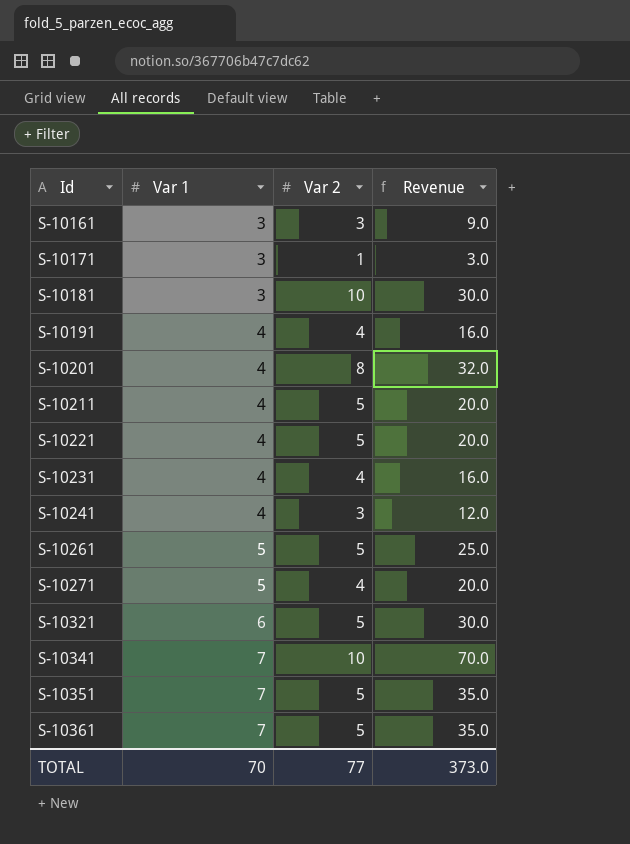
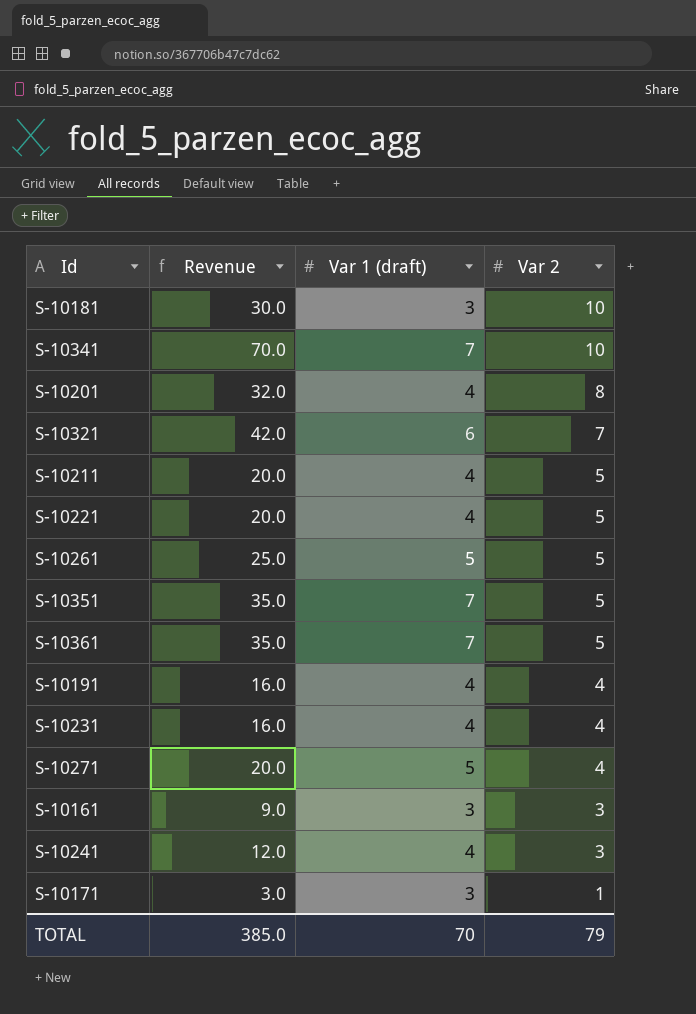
row order: Id ascending -> Var 2 descending
column Revenue | position: 4 -> 2
column name: Var 1 -> Var 1 (draft)
S-10321 | Revenue: 30.0 -> 42.0
S-10321 | Var 2: 5 -> 7
TOTAL | Revenue: 373.0 -> 385.0
TOTAL | Var 2: 77 -> 79

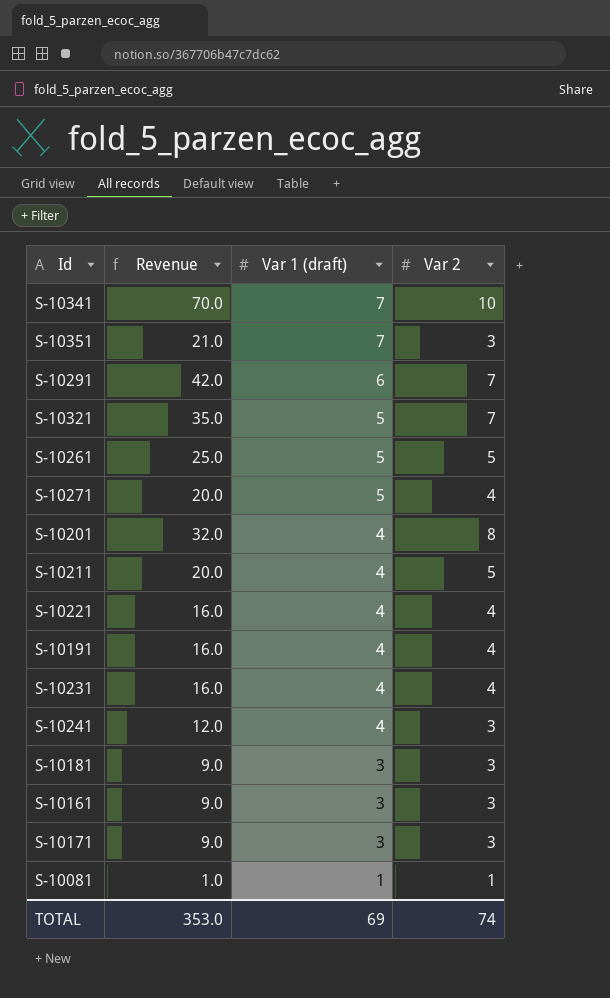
row order: Var 2 descending -> Var 1 (draft) descending
row S-10361: 35.0 | 7 | 5 -> none
S-10351 | Revenue: 35.0 -> 21.0
S-10351 | Var 2: 5 -> 3
row S-10291: none -> 42.0 | 6 | 7
S-10321 | Revenue: 42.0 -> 35.0
S-10321 | Var 1 (draft): 6 -> 5
S-10221 | Revenue: 20.0 -> 16.0
S-10221 | Var 2: 5 -> 4
S-10181 | Revenue: 30.0 -> 9.0
S-10181 | Var 2: 10 -> 3
S-10171 | Revenue: 3.0 -> 9.0
S-10171 | Var 2: 1 -> 3
row S-10081: none -> 1.0 | 1 | 1
TOTAL | Revenue: 385.0 -> 353.0
TOTAL | Var 1 (draft): 70 -> 69
TOTAL | Var 2: 79 -> 74

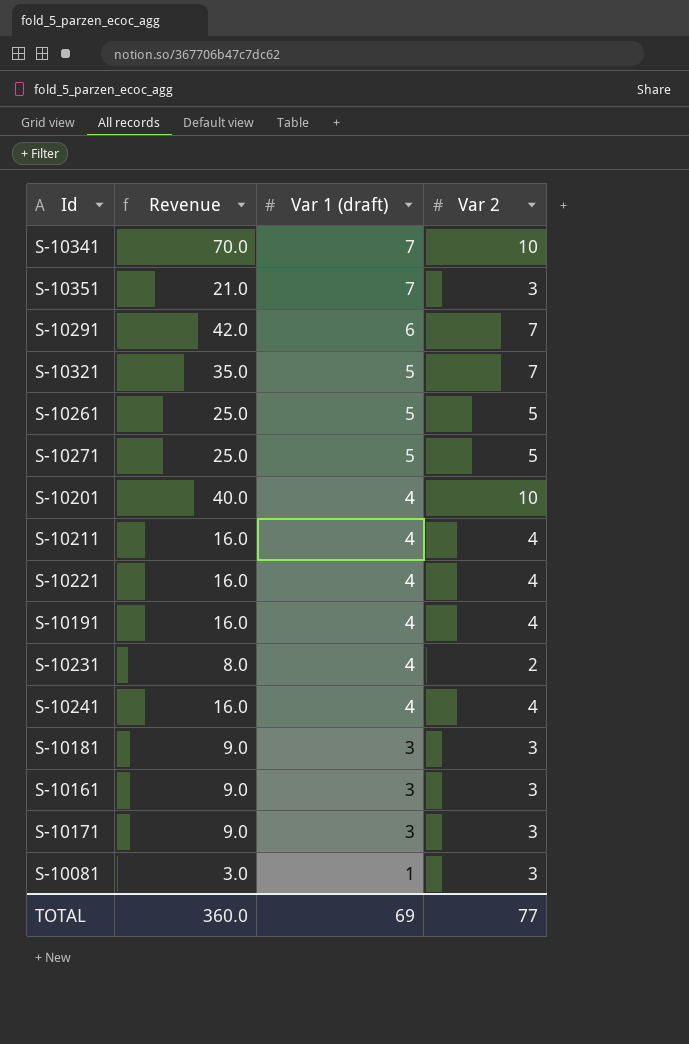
S-10271 | Revenue: 20.0 -> 25.0
S-10271 | Var 2: 4 -> 5
S-10201 | Revenue: 32.0 -> 40.0
S-10201 | Var 2: 8 -> 10
S-10211 | Revenue: 20.0 -> 16.0
S-10211 | Var 2: 5 -> 4
S-10231 | Revenue: 16.0 -> 8.0
S-10231 | Var 2: 4 -> 2
S-10241 | Revenue: 12.0 -> 16.0
S-10241 | Var 2: 3 -> 4
S-10081 | Revenue: 1.0 -> 3.0
S-10081 | Var 2: 1 -> 3
TOTAL | Revenue: 353.0 -> 360.0
TOTAL | Var 2: 74 -> 77

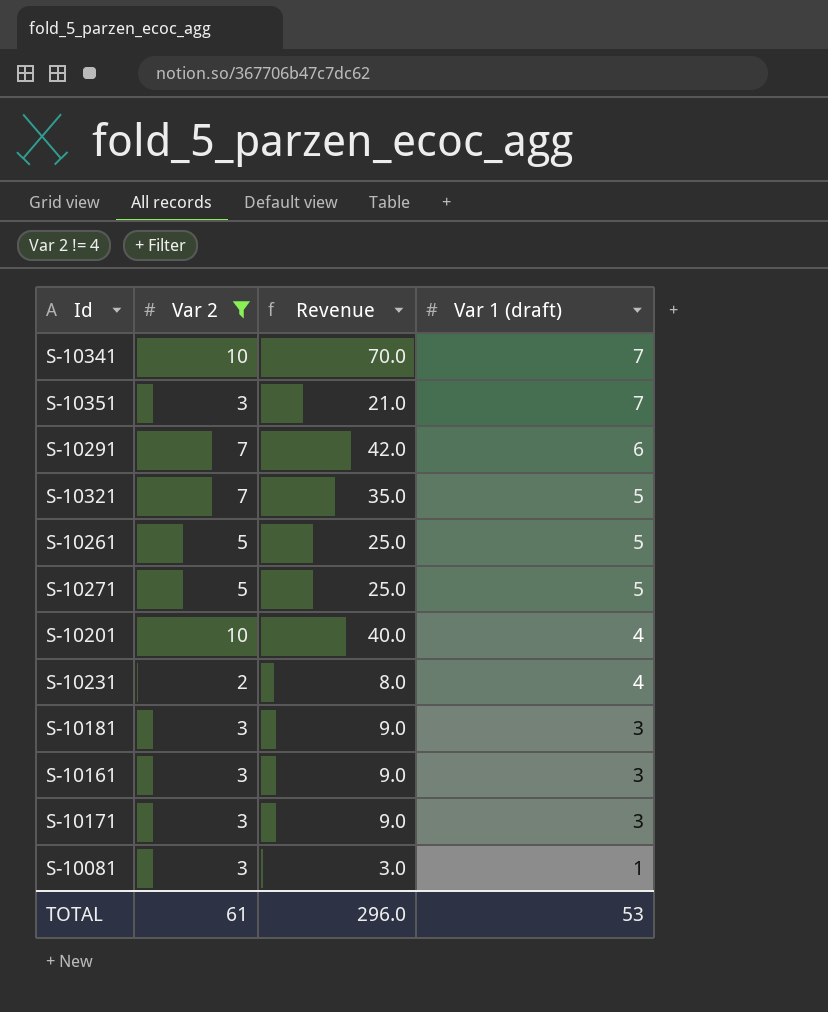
filter: none -> Var 2 != 4
column Var 2 | position: 4 -> 2
TOTAL | Var 2: 77 -> 61
TOTAL | Revenue: 360.0 -> 296.0
TOTAL | Var 1 (draft): 69 -> 53

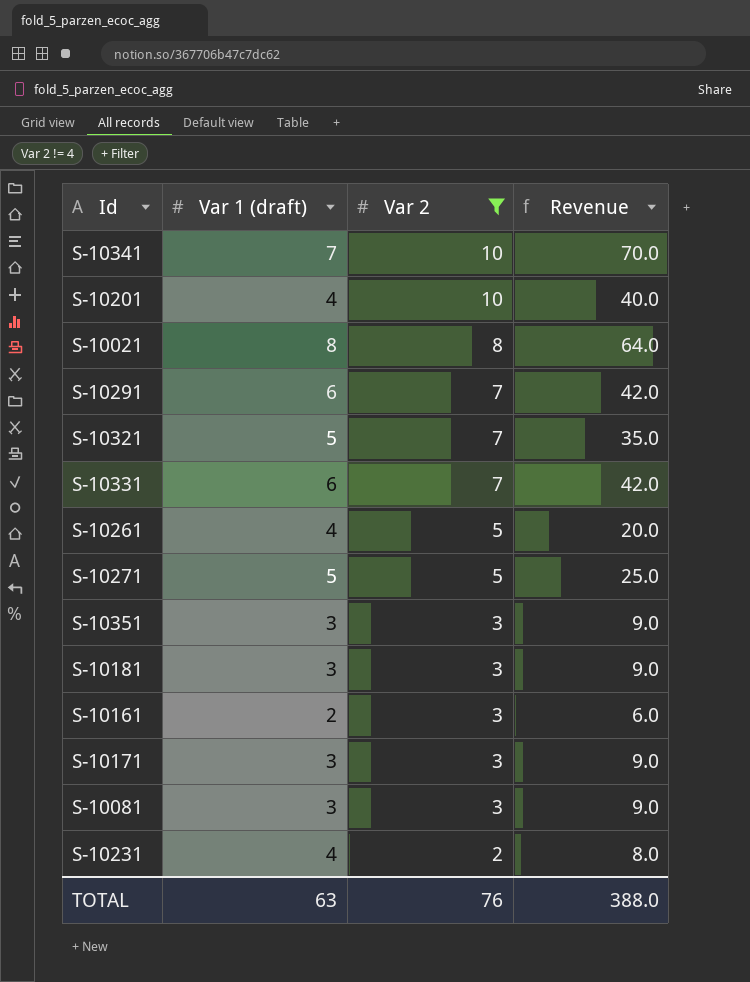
row order: Var 1 (draft) descending -> Var 2 descending
column Var 1 (draft) | position: 4 -> 2
row S-10021: none -> 8 | 8 | 64.0
row S-10331: none -> 6 | 7 | 42.0
S-10261 | Var 1 (draft): 5 -> 4
S-10261 | Revenue: 25.0 -> 20.0
S-10351 | Var 1 (draft): 7 -> 3
S-10351 | Revenue: 21.0 -> 9.0
S-10161 | Var 1 (draft): 3 -> 2
S-10161 | Revenue: 9.0 -> 6.0
S-10081 | Var 1 (draft): 1 -> 3
S-10081 | Revenue: 3.0 -> 9.0
TOTAL | Var 1 (draft): 53 -> 63
TOTAL | Var 2: 61 -> 76
TOTAL | Revenue: 296.0 -> 388.0

